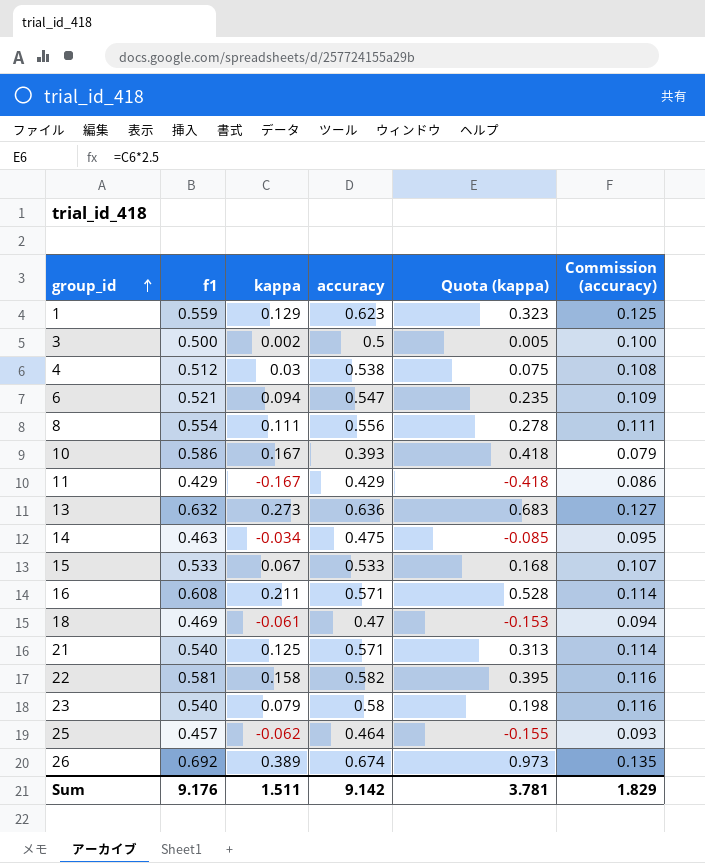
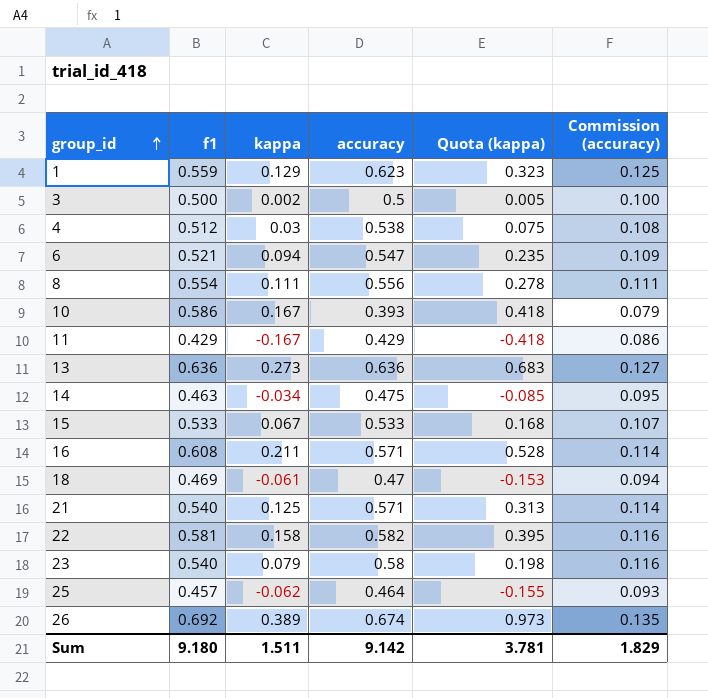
13 | f1: 0.632 -> 0.636
Sum | f1: 9.176 -> 9.180

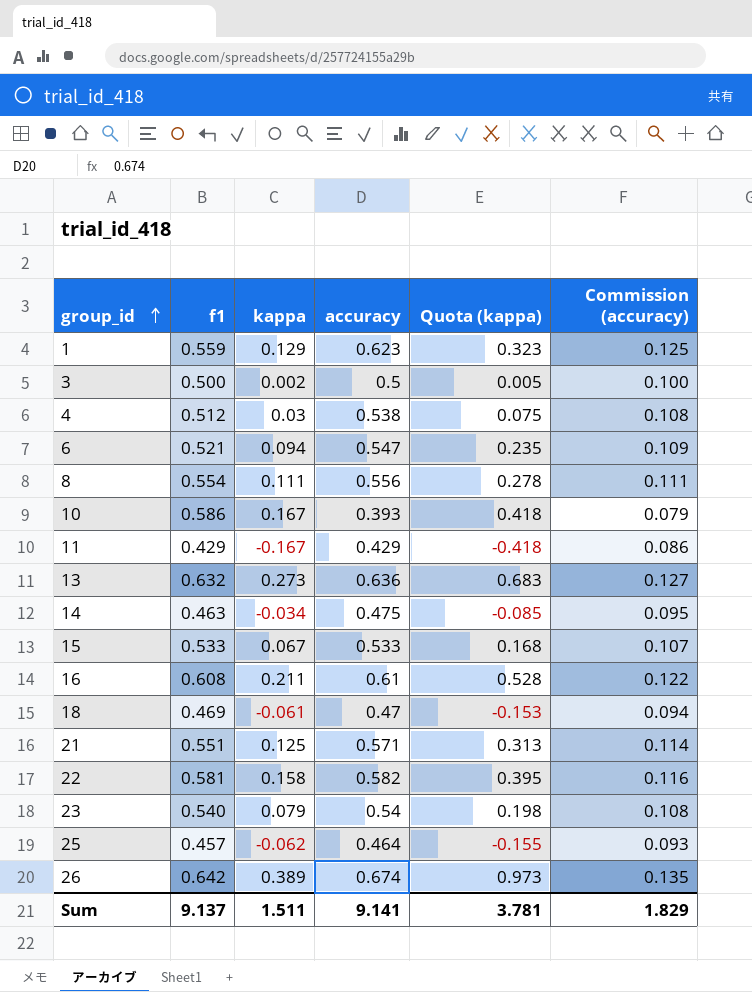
13 | f1: 0.636 -> 0.632
16 | accuracy: 0.571 -> 0.61
16 | Commission (accuracy): 0.114 -> 0.122
21 | f1: 0.540 -> 0.551
23 | accuracy: 0.58 -> 0.54
23 | Commission (accuracy): 0.116 -> 0.108
26 | f1: 0.692 -> 0.642
Sum | f1: 9.180 -> 9.137
Sum | accuracy: 9.142 -> 9.141

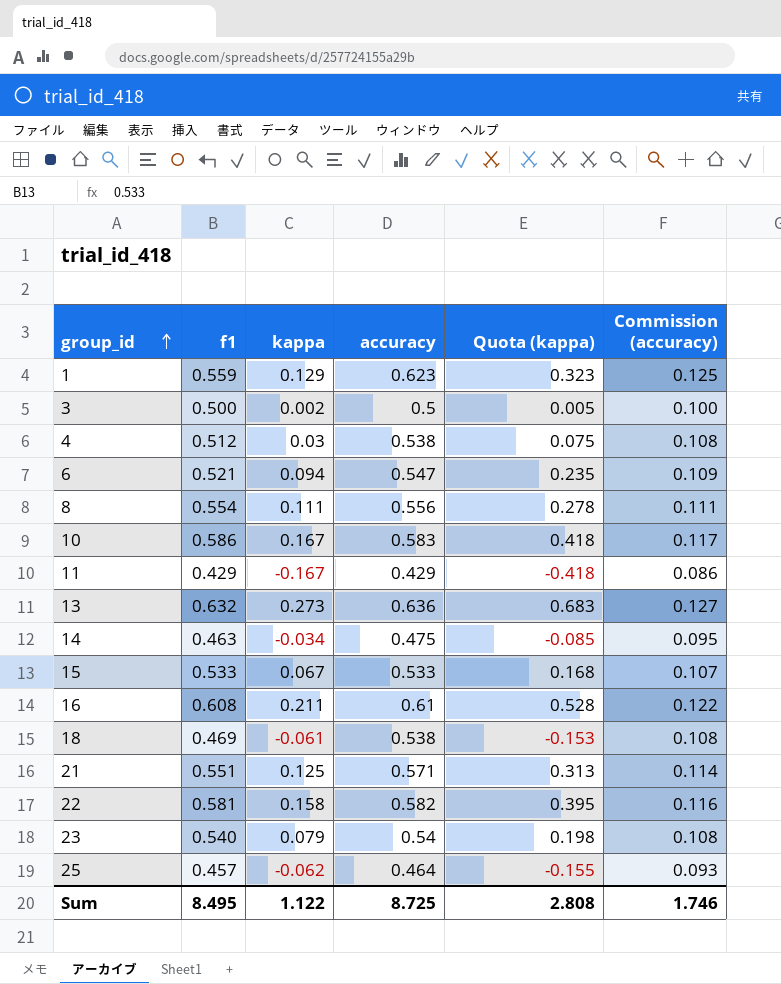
row 26: 0.642 | 0.389 | 0.674 | 0.973 | 0.135 -> none
10 | accuracy: 0.393 -> 0.583
10 | Commission (accuracy): 0.079 -> 0.117
18 | accuracy: 0.47 -> 0.538
18 | Commission (accuracy): 0.094 -> 0.108
Sum | f1: 9.137 -> 8.495
Sum | kappa: 1.511 -> 1.122
Sum | accuracy: 9.141 -> 8.725
Sum | Quota (kappa): 3.781 -> 2.808
Sum | Commission (accuracy): 1.829 -> 1.746

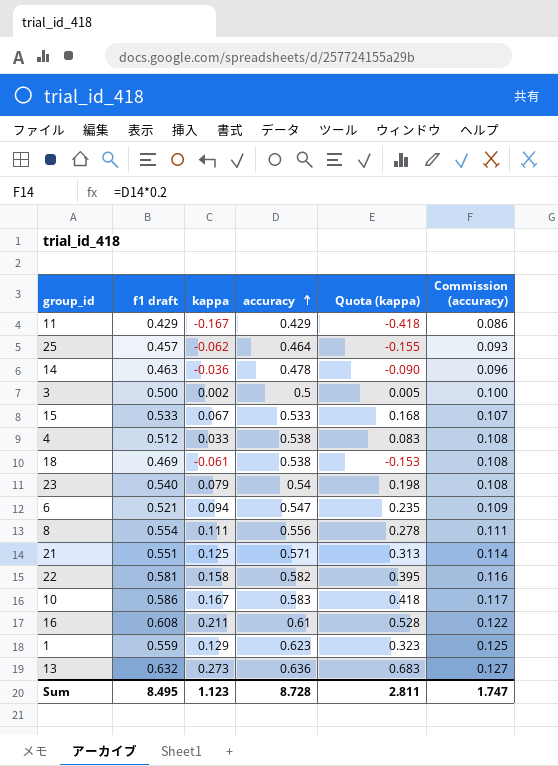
row order: group_id ascending -> accuracy ascending
column name: f1 -> f1 draft
14 | kappa: -0.034 -> -0.036
14 | accuracy: 0.475 -> 0.478
14 | Quota (kappa): -0.085 -> -0.090
14 | Commission (accuracy): 0.095 -> 0.096
4 | kappa: 0.03 -> 0.033
4 | Quota (kappa): 0.075 -> 0.083
Sum | kappa: 1.122 -> 1.123
Sum | accuracy: 8.725 -> 8.728
Sum | Quota (kappa): 2.808 -> 2.811
Sum | Commission (accuracy): 1.746 -> 1.747

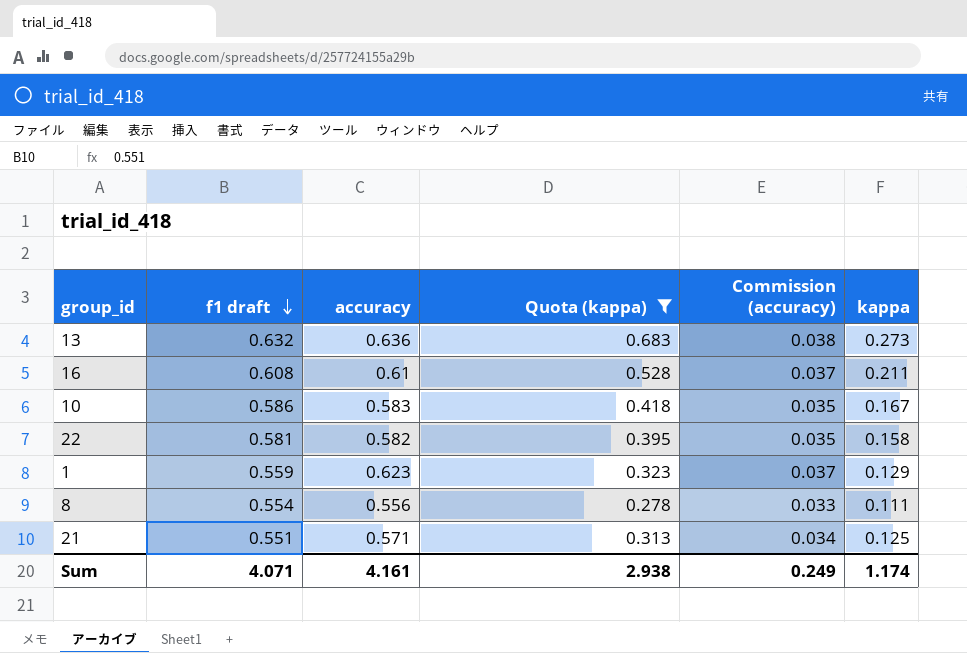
filter: none -> Quota (kappa) >= 0.278
row order: accuracy ascending -> f1 draft descending
column Commission (accuracy) | formula: [accuracy] * 0.2 -> [accuracy] * 0.06
column kappa | position: 3 -> 6
Sum | f1 draft: 8.495 -> 4.071
Sum | accuracy: 8.728 -> 4.161
Sum | Quota (kappa): 2.811 -> 2.938
Sum | Commission (accuracy): 1.747 -> 0.249
Sum | kappa: 1.123 -> 1.174

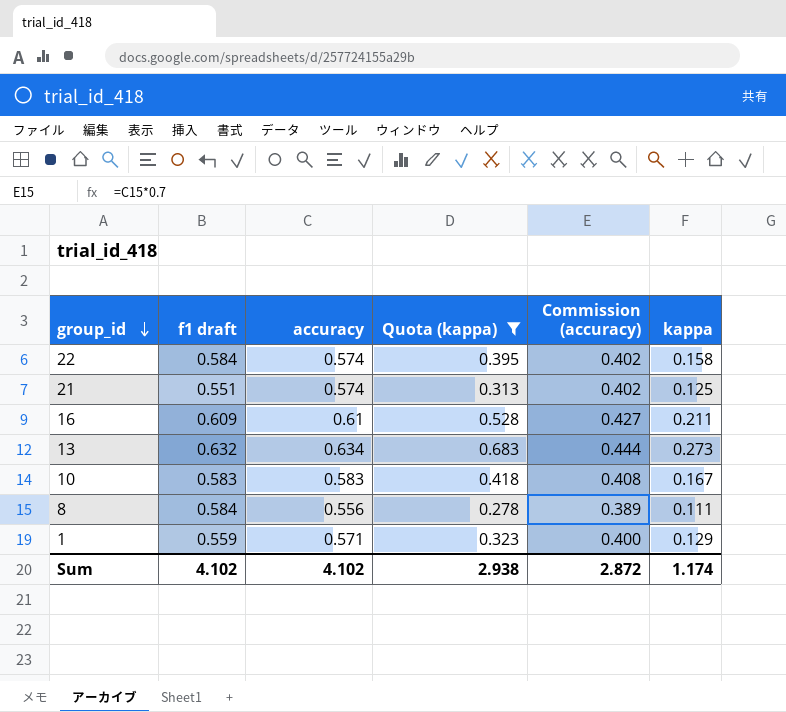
row order: f1 draft descending -> group_id descending
column Commission (accuracy) | formula: [accuracy] * 0.06 -> [accuracy] * 0.7
22 | f1 draft: 0.581 -> 0.584
22 | accuracy: 0.582 -> 0.574
21 | accuracy: 0.571 -> 0.574
16 | f1 draft: 0.608 -> 0.609
13 | accuracy: 0.636 -> 0.634
10 | f1 draft: 0.586 -> 0.583
8 | f1 draft: 0.554 -> 0.584
1 | accuracy: 0.623 -> 0.571
Sum | f1 draft: 4.071 -> 4.102
Sum | accuracy: 4.161 -> 4.102
Sum | Commission (accuracy): 0.249 -> 2.872

